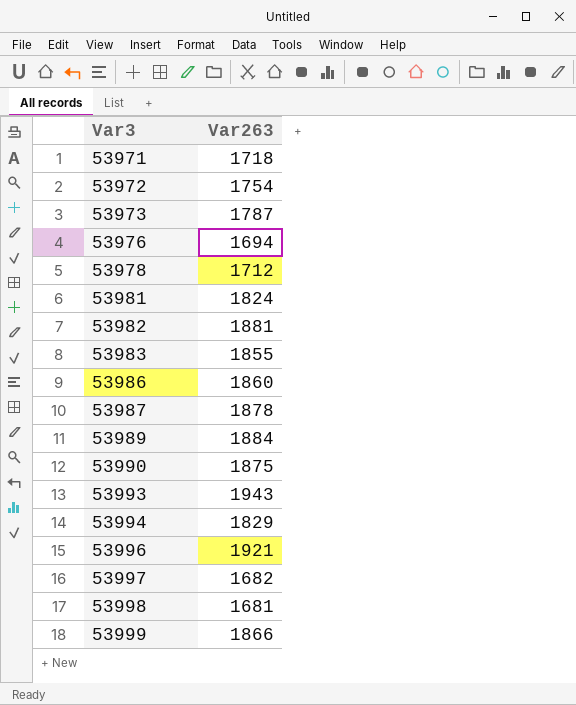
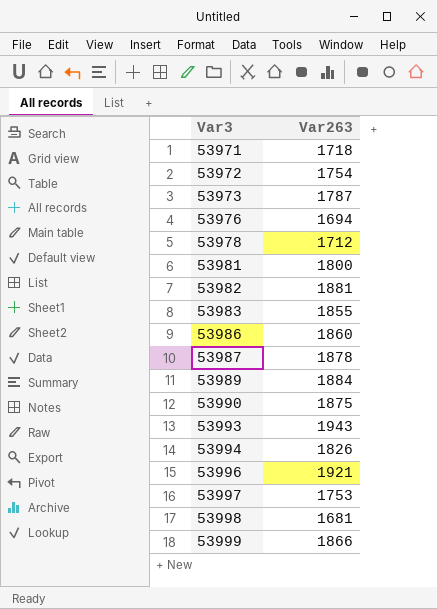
53981 | Var263: 1824 -> 1800
53994 | Var263: 1829 -> 1826
53997 | Var263: 1682 -> 1753

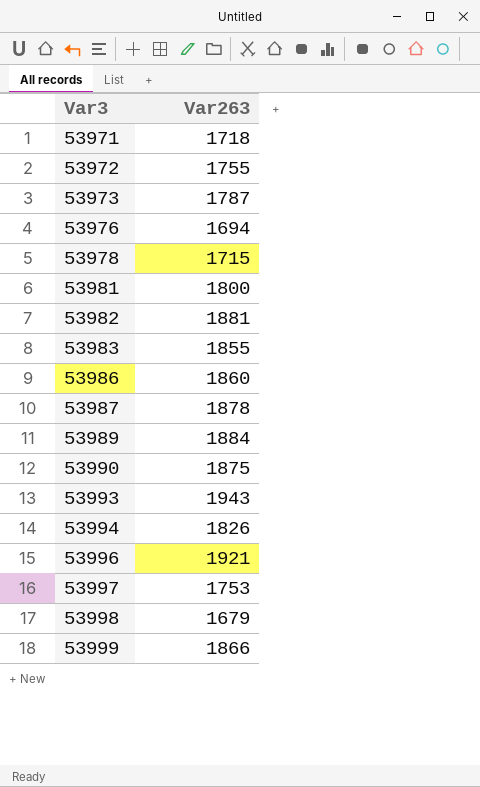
53972 | Var263: 1754 -> 1755
53978 | Var263: 1712 -> 1715
53998 | Var263: 1681 -> 1679

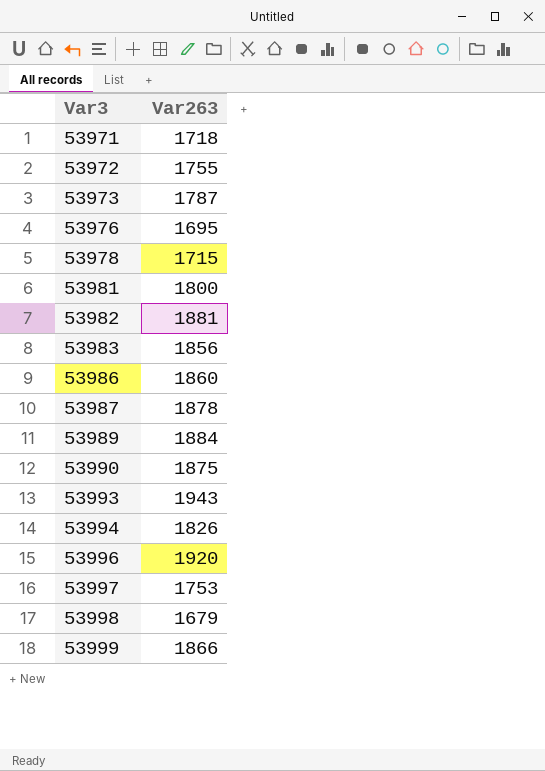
53976 | Var263: 1694 -> 1695
53983 | Var263: 1855 -> 1856
53996 | Var263: 1921 -> 1920

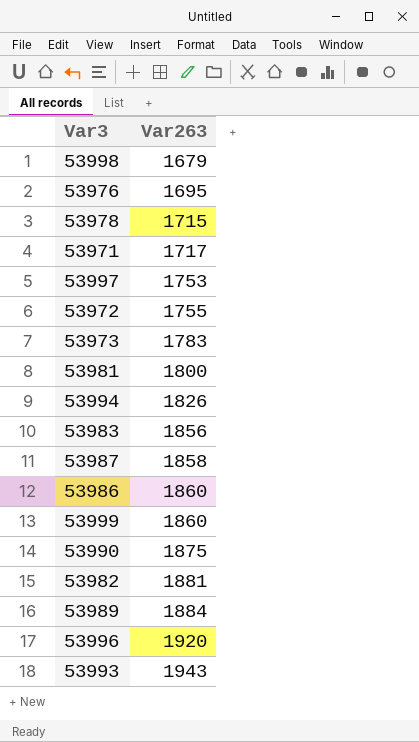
row order: Var3 ascending -> Var263 ascending
53971 | Var263: 1718 -> 1717
53973 | Var263: 1787 -> 1783
53987 | Var263: 1878 -> 1858
53999 | Var263: 1866 -> 1860

